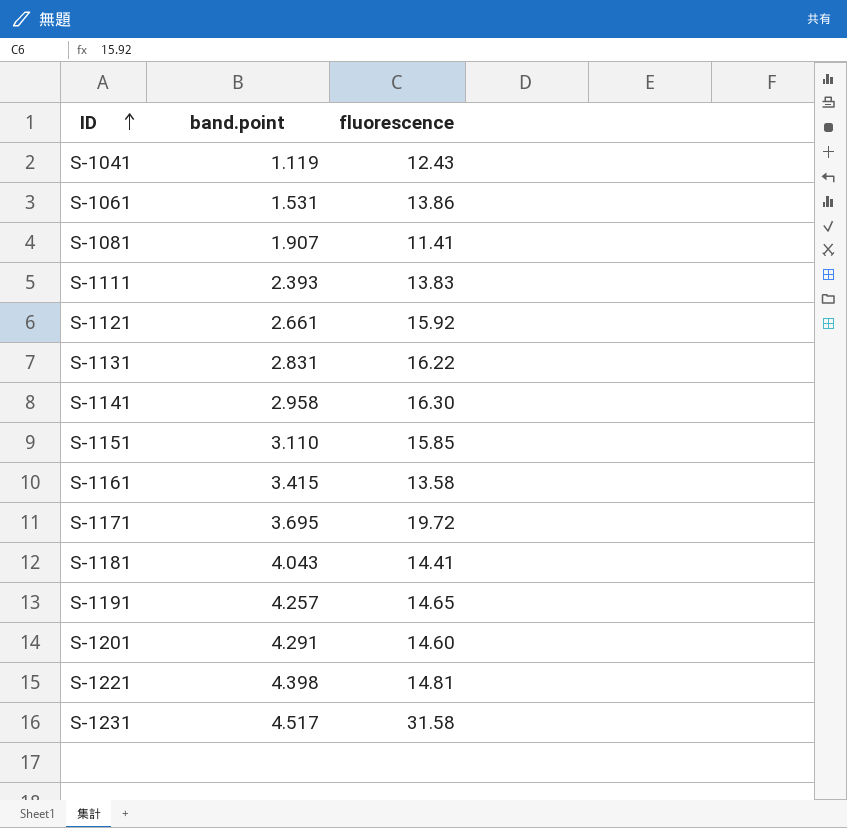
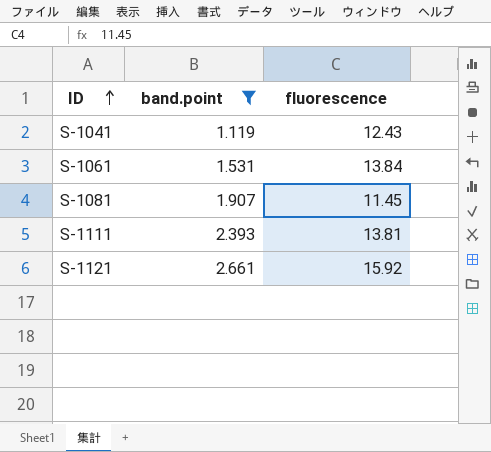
filter: none -> band.point <= 2.661
S-1061 | fluorescence: 13.86 -> 13.84
S-1081 | fluorescence: 11.41 -> 11.45
S-1111 | fluorescence: 13.83 -> 13.81

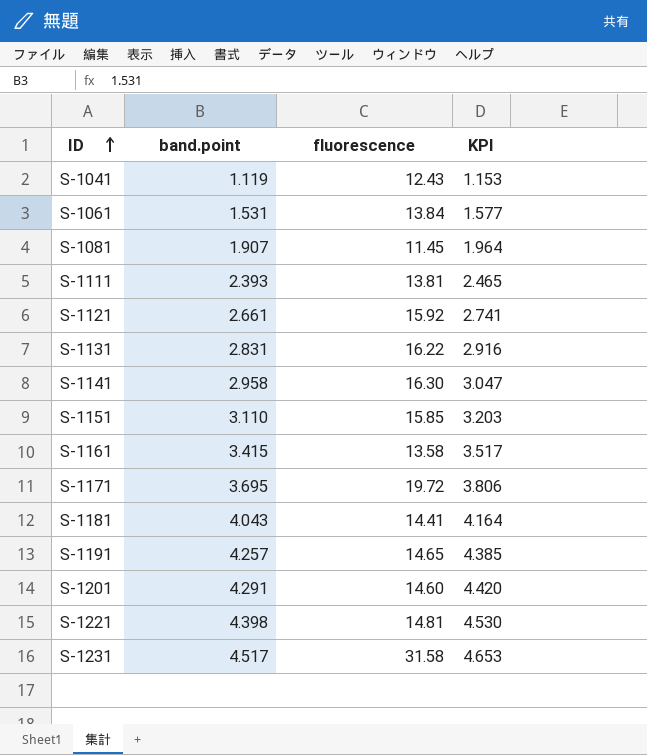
filter: band.point <= 2.661 -> none
column KPI | formula: none -> [band.point] * 1.03

